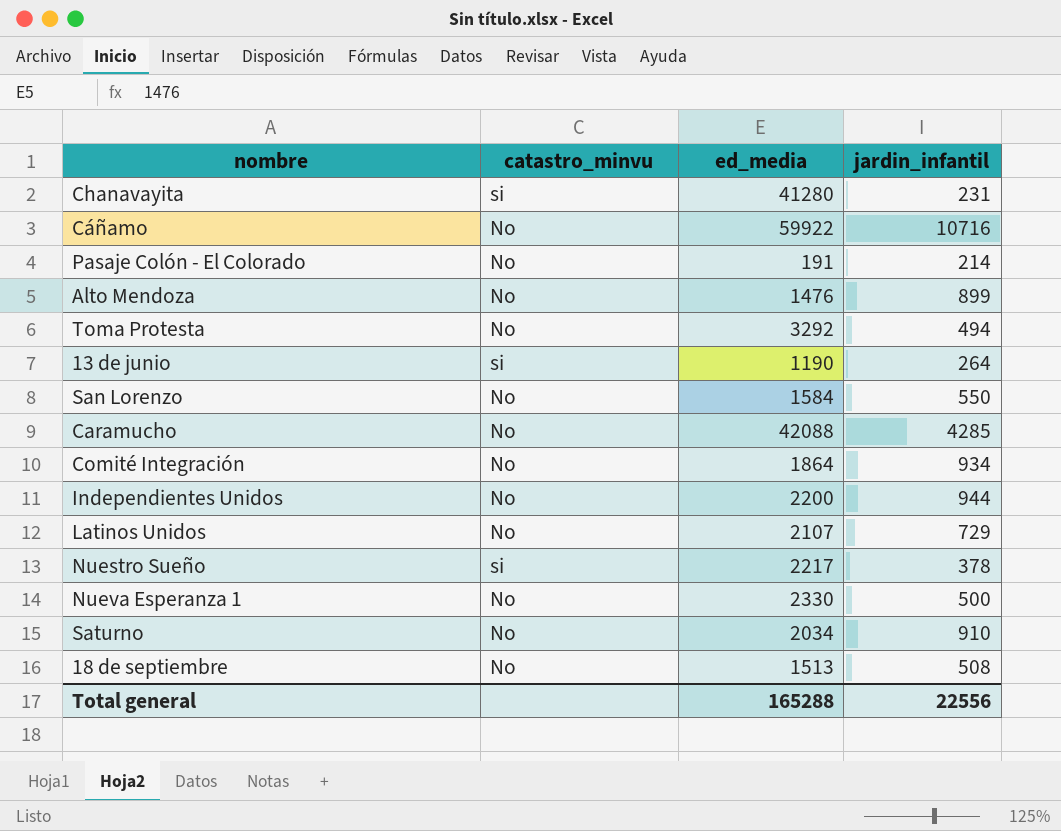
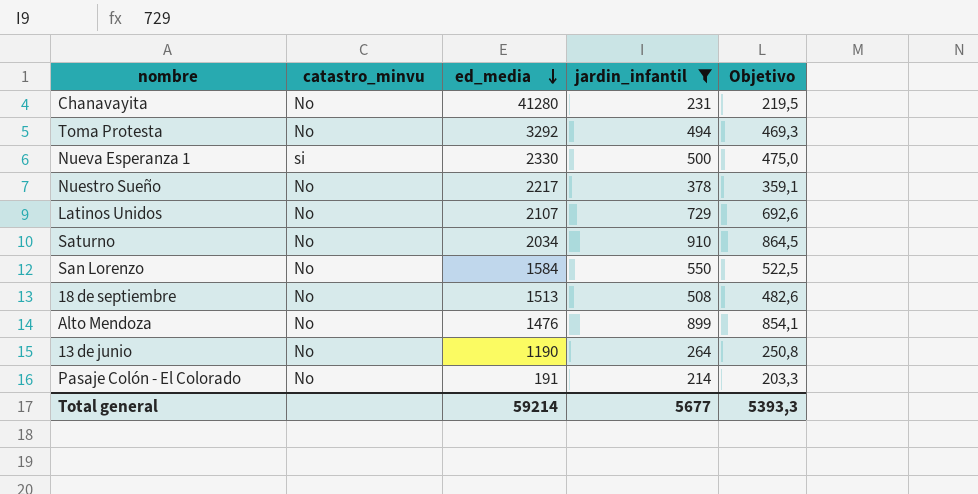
filter: none -> jardin_infantil <= 910
row order: none -> ed_media descending
column Objetivo | formula: none -> [jardin_infantil] * 0,95
Chanavayita | catastro_minvu: si -> No
Nueva Esperanza 1 | catastro_minvu: No -> si
Nuestro Sueño | catastro_minvu: si -> No
13 de junio | catastro_minvu: si -> No
Total general | ed_media: 165288 -> 59214
Total general | jardin_infantil: 22556 -> 5677

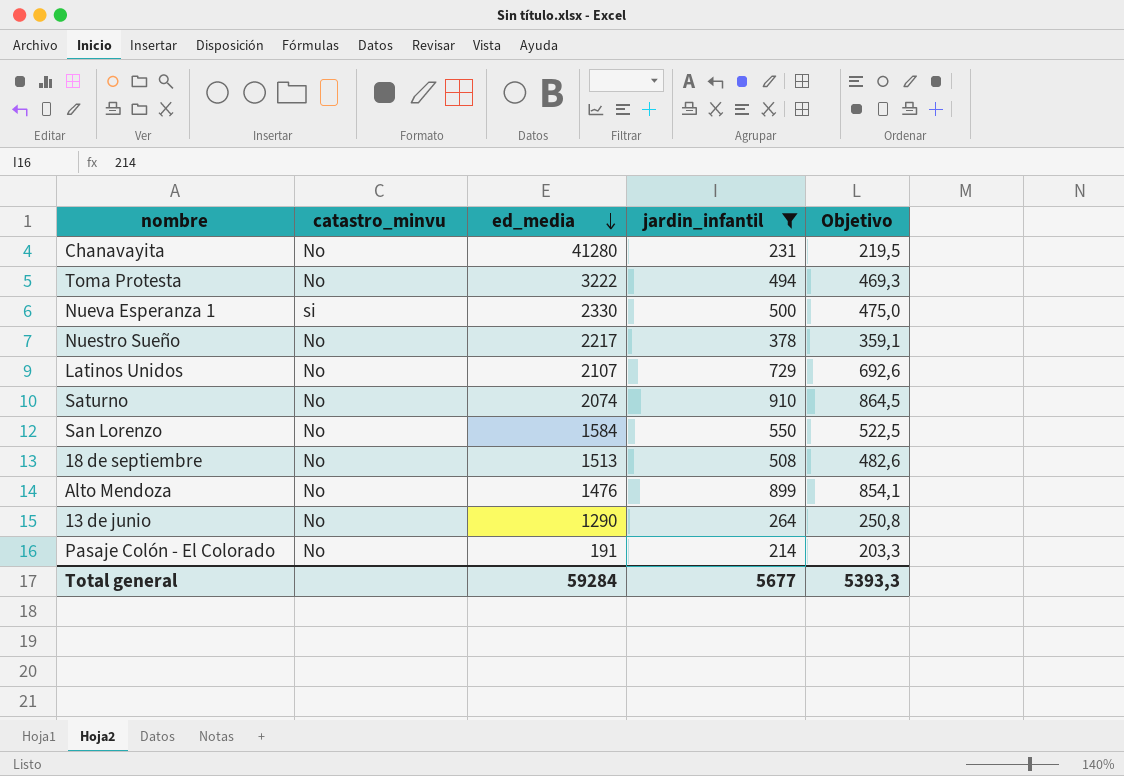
Toma Protesta | ed_media: 3292 -> 3222
Saturno | ed_media: 2034 -> 2074
13 de junio | ed_media: 1190 -> 1290
Total general | ed_media: 59214 -> 59284

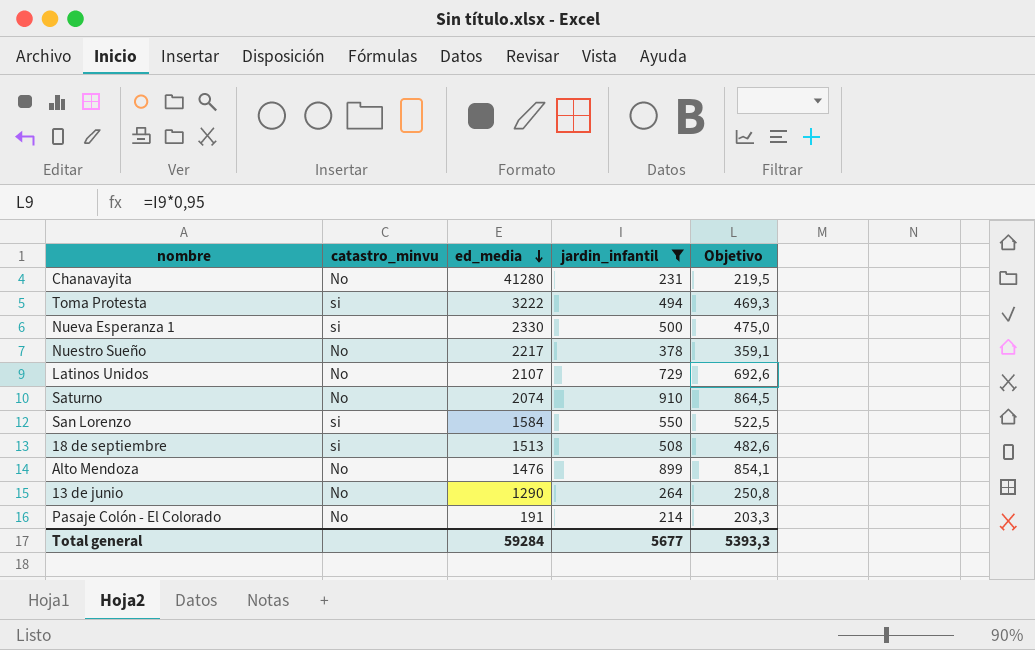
Toma Protesta | catastro_minvu: No -> si
San Lorenzo | catastro_minvu: No -> si
18 de septiembre | catastro_minvu: No -> si

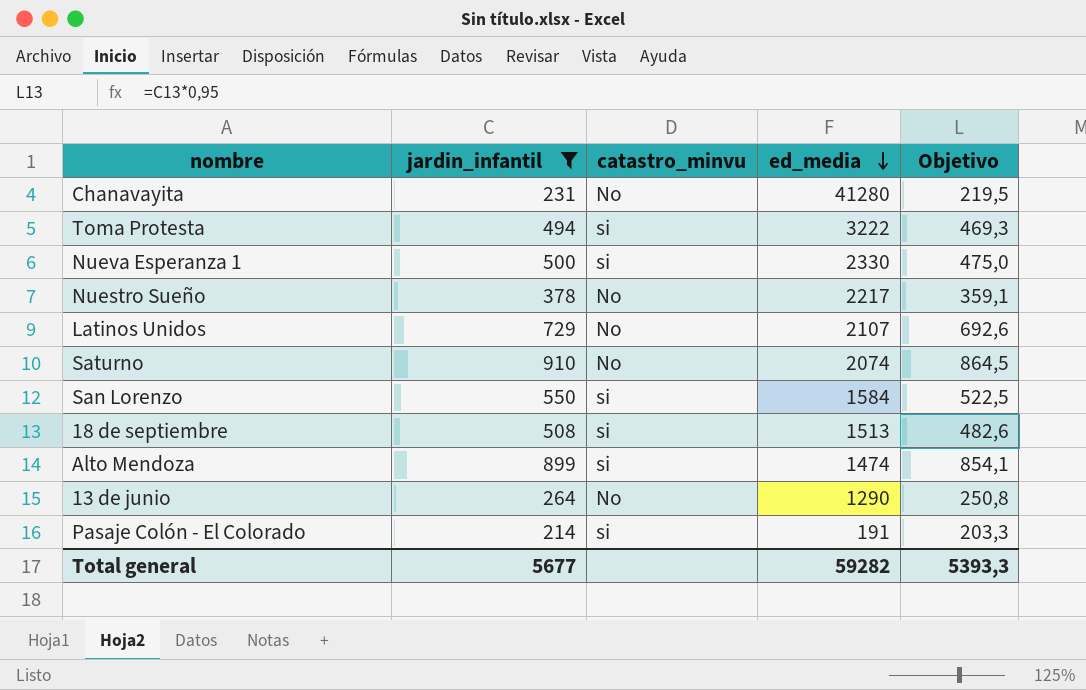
column jardin_infantil | position: 4 -> 2
Alto Mendoza | catastro_minvu: No -> si
Alto Mendoza | ed_media: 1476 -> 1474
Pasaje Colón - El Colorado | catastro_minvu: No -> si
Total general | ed_media: 59284 -> 59282

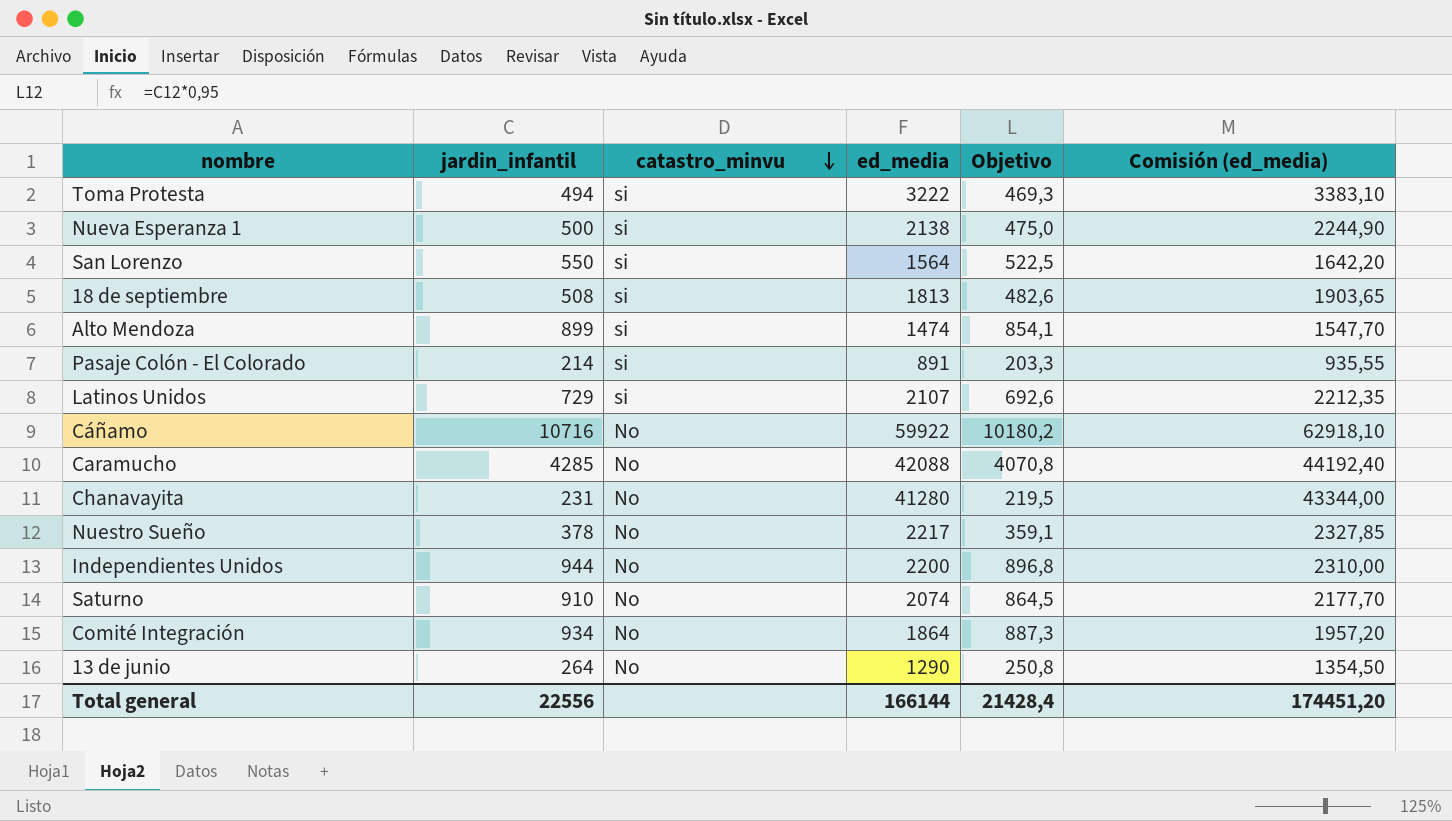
filter: jardin_infantil <= 910 -> none
row order: ed_media descending -> catastro_minvu descending
column Comisión (ed_media) | formula: none -> [ed_media] * 1,05
Nueva Esperanza 1 | ed_media: 2330 -> 2138
San Lorenzo | ed_media: 1584 -> 1564
18 de septiembre | ed_media: 1513 -> 1813
Pasaje Colón - El Colorado | ed_media: 191 -> 891
Latinos Unidos | catastro_minvu: No -> si
Total general | jardin_infantil: 5677 -> 22556
Total general | ed_media: 59282 -> 166144
Total general | Objetivo: 5393,3 -> 21428,4

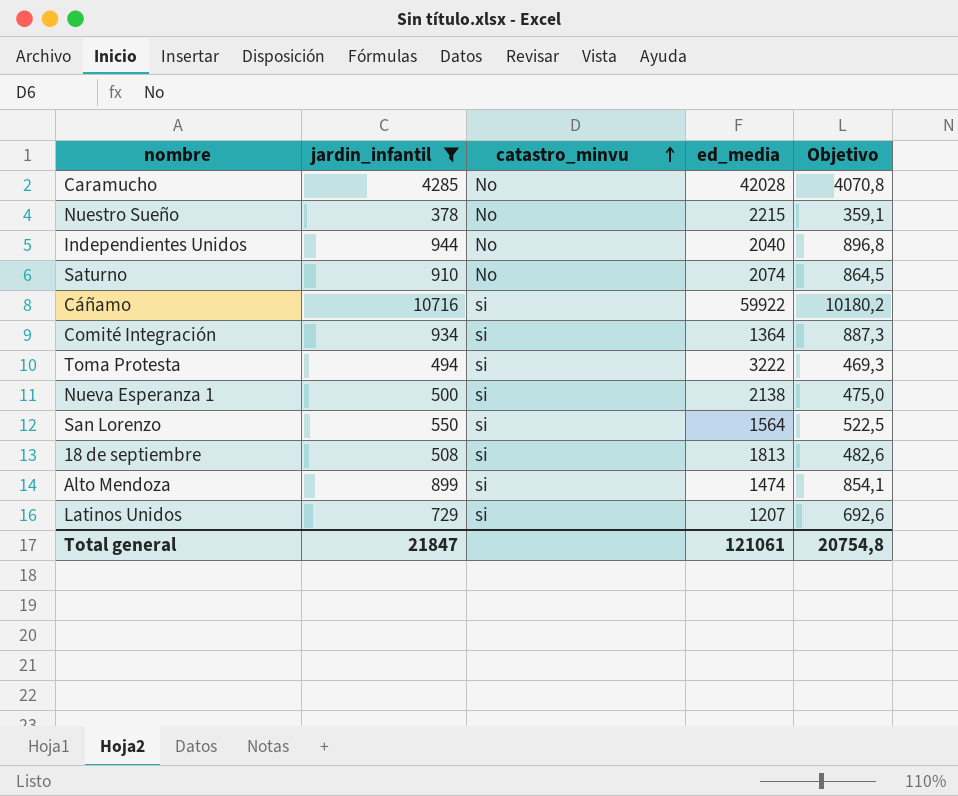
filter: none -> jardin_infantil >= 378
row order: catastro_minvu descending -> catastro_minvu ascending
column Comisión (ed_media) | formula: [ed_media] * 1,05 -> none
Caramucho | ed_media: 42088 -> 42028
Nuestro Sueño | ed_media: 2217 -> 2215
Independientes Unidos | ed_media: 2200 -> 2040
Cáñamo | catastro_minvu: No -> si
Comité Integración | catastro_minvu: No -> si
Comité Integración | ed_media: 1864 -> 1364
Latinos Unidos | ed_media: 2107 -> 1207
Total general | jardin_infantil: 22556 -> 21847
Total general | ed_media: 166144 -> 121061
Total general | Objetivo: 21428,4 -> 20754,8

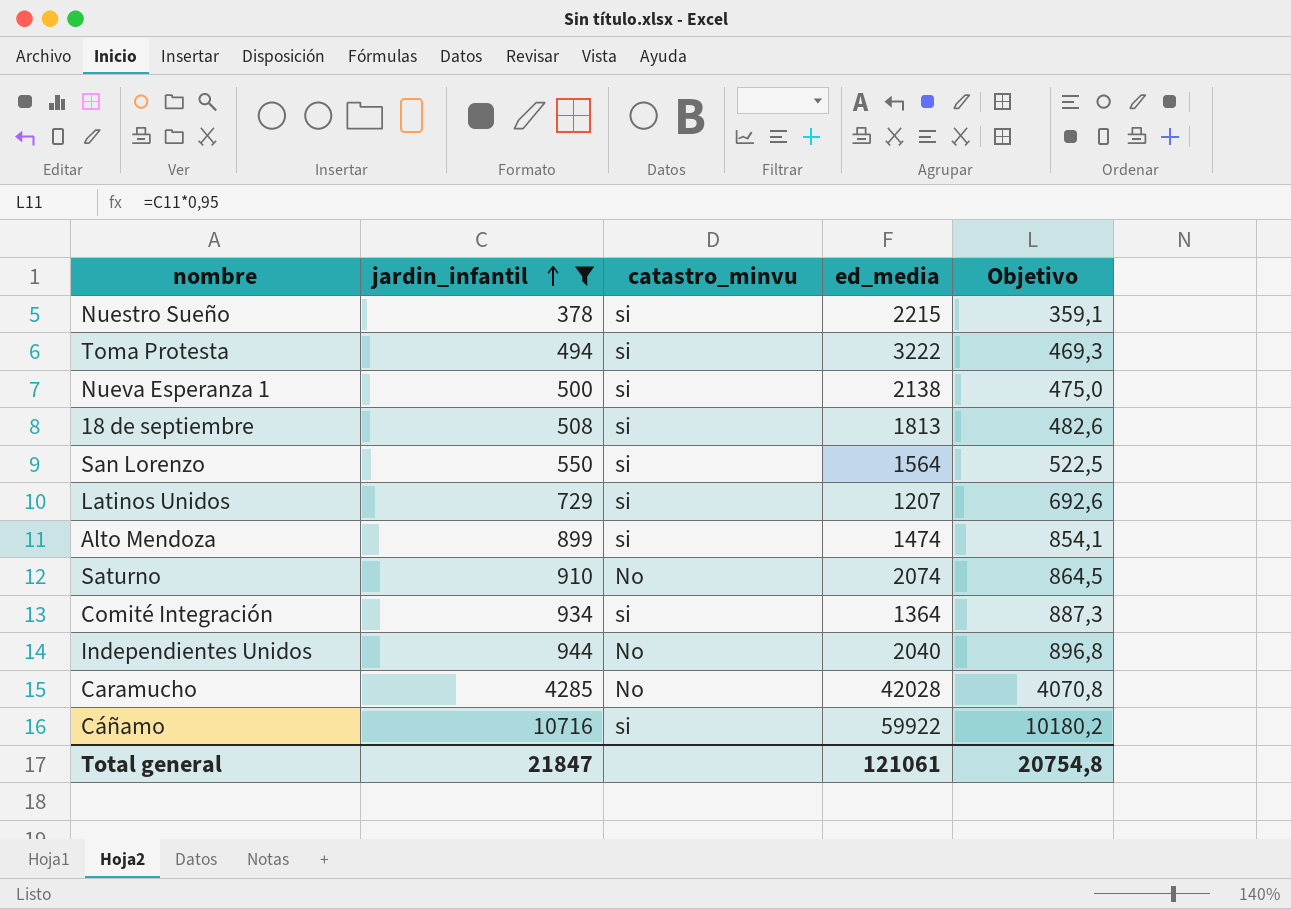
row order: catastro_minvu ascending -> jardin_infantil ascending
Nuestro Sueño | catastro_minvu: No -> si

